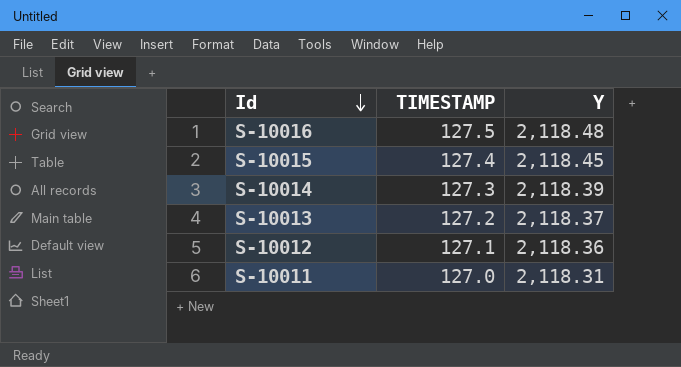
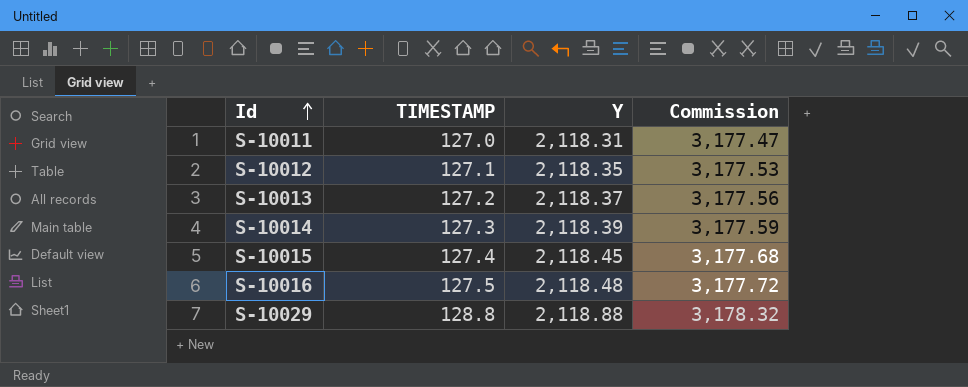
row order: Id descending -> Id ascending
column Commission | formula: none -> [Y] * 1.5
S-10012 | Y: 2,118.36 -> 2,118.35
row S-10029: none -> 128.8 | 2,118.88 | 3,178.32

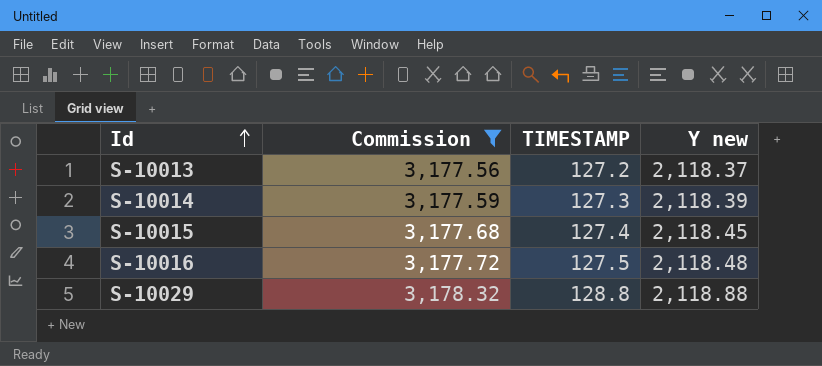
filter: none -> Commission >= 3,177.56
column Commission | position: 4 -> 2
column name: Y -> Y new

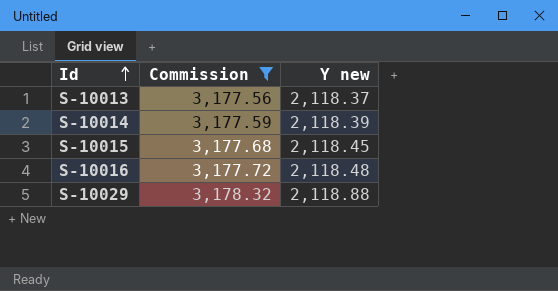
column TIMESTAMP | position: 3 -> none

